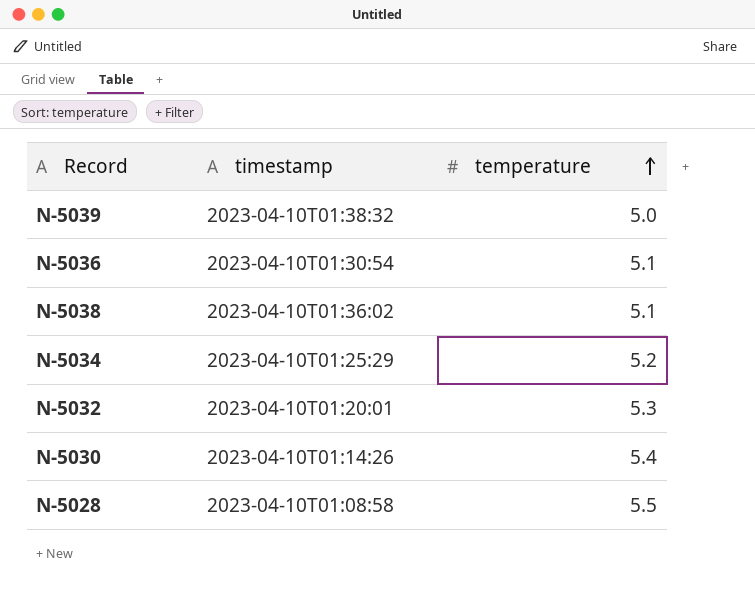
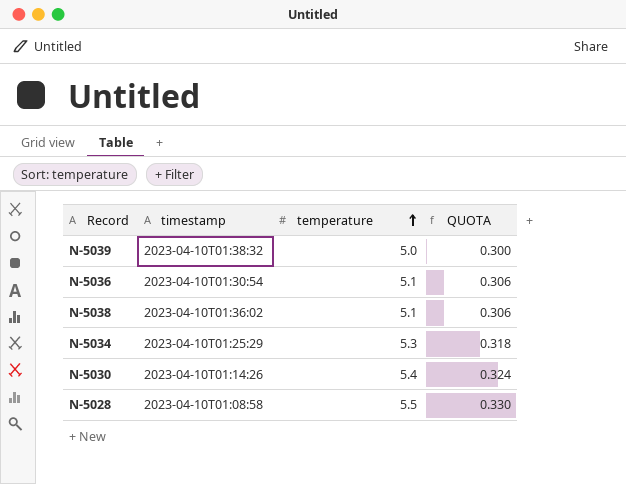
column QUOTA | formula: none -> [temperature] * 0.06
row N-5032: 2023-04-10T01:20:01 | 5.3 -> none
N-5034 | temperature: 5.2 -> 5.3

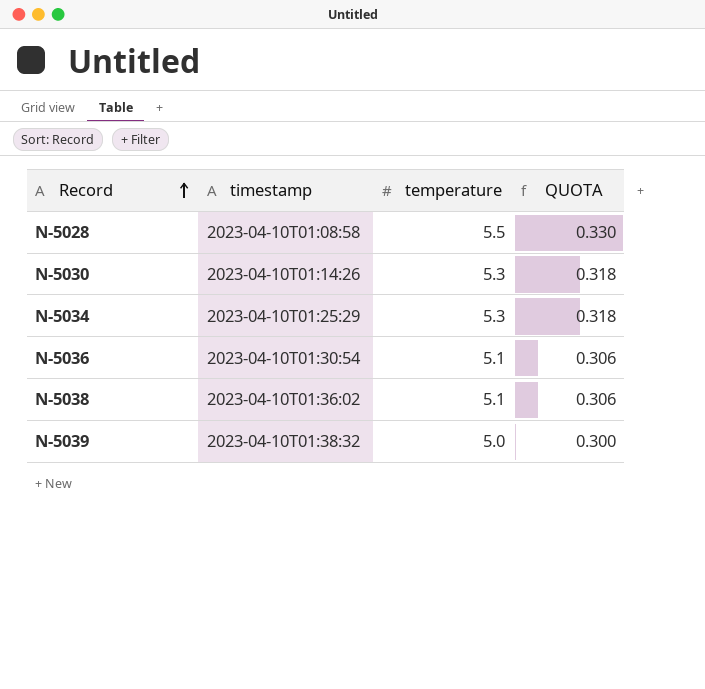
row order: temperature ascending -> Record ascending
N-5030 | temperature: 5.4 -> 5.3
N-5030 | QUOTA: 0.324 -> 0.318

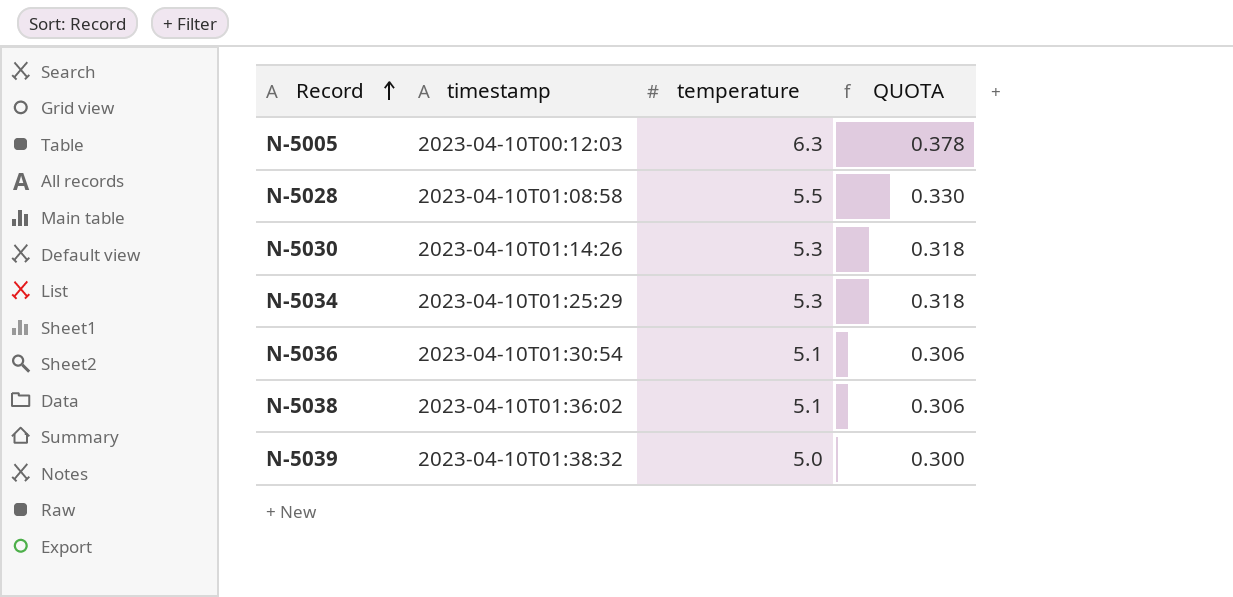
row N-5005: none -> 2023-04-10T00:12:03 | 6.3 | 0.378

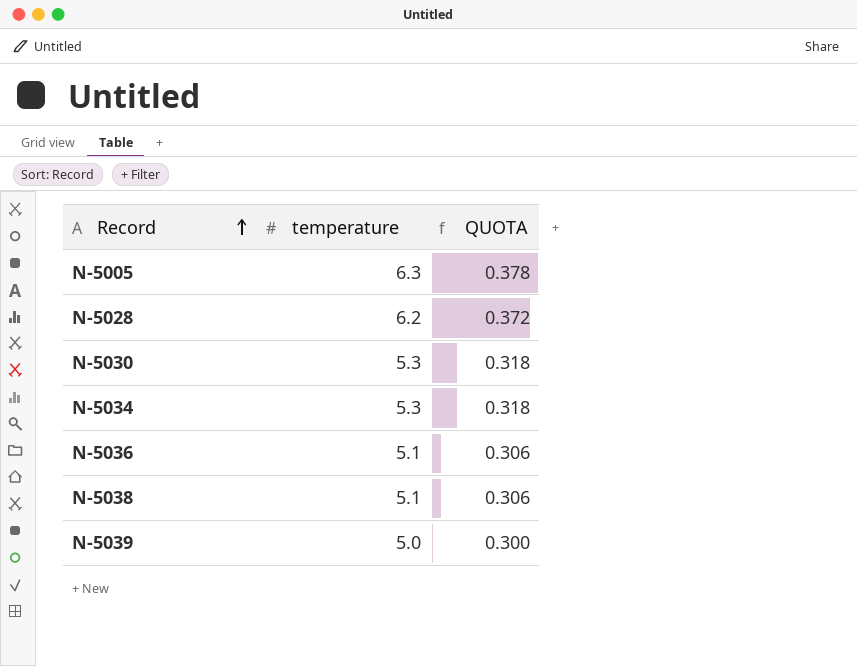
column timestamp | position: 2 -> none
N-5028 | temperature: 5.5 -> 6.2
N-5028 | QUOTA: 0.330 -> 0.372

